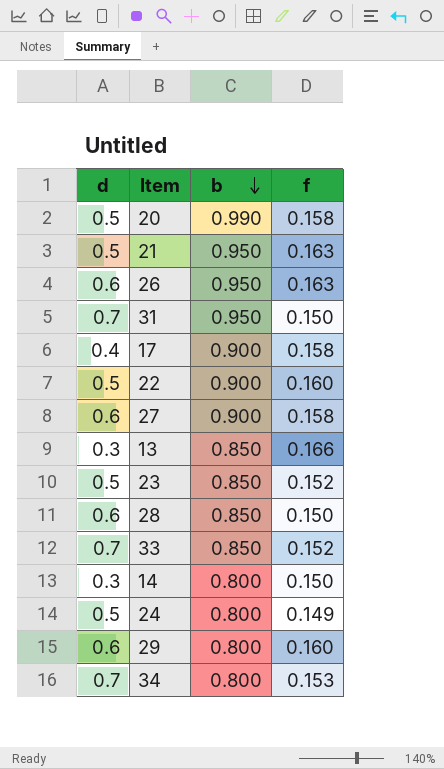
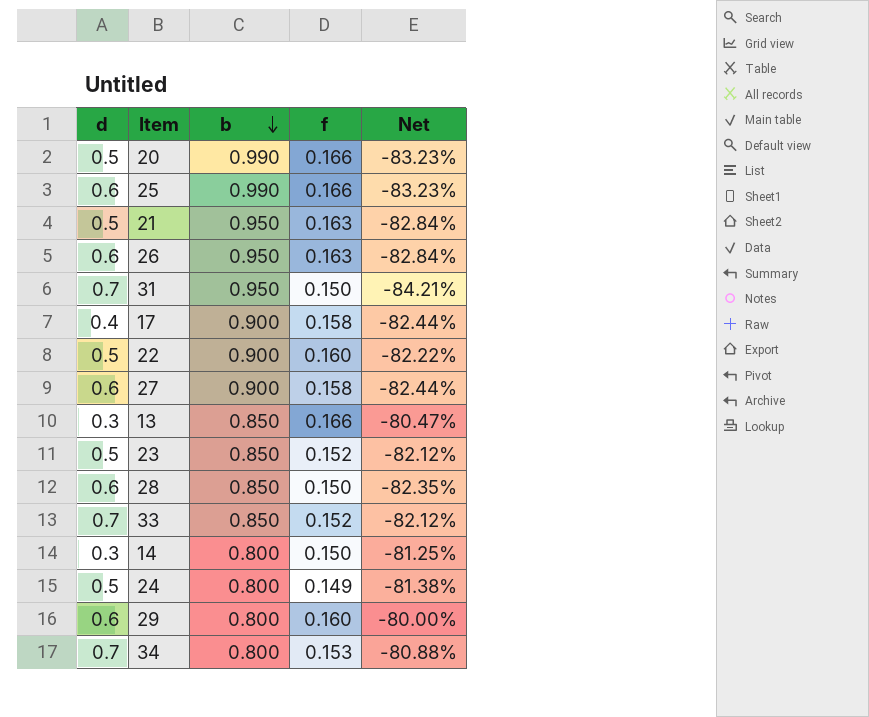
column Net | formula: none -> ([f] - [b]) / [b]
20 | f: 0.158 -> 0.166
row 25: none -> 0.6 | 0.990 | 0.166 | -83.23%

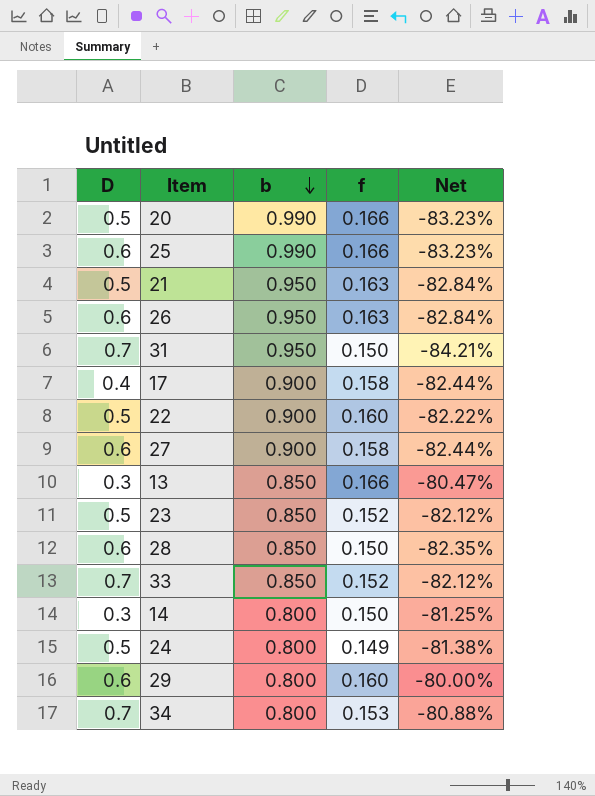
column name: d -> D

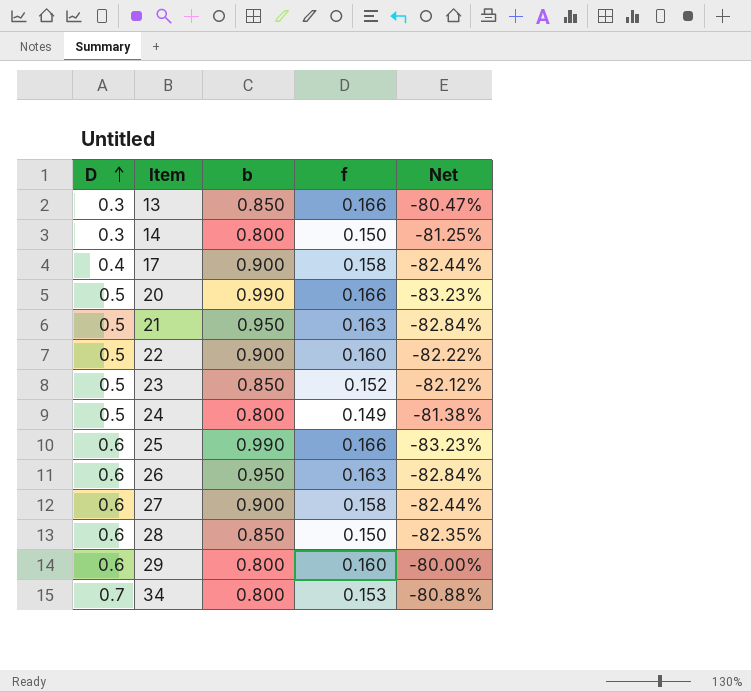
row order: b descending -> D ascending
row 31: 0.7 | 0.950 | 0.150 | -84.21% -> none
row 33: 0.7 | 0.850 | 0.152 | -82.12% -> none

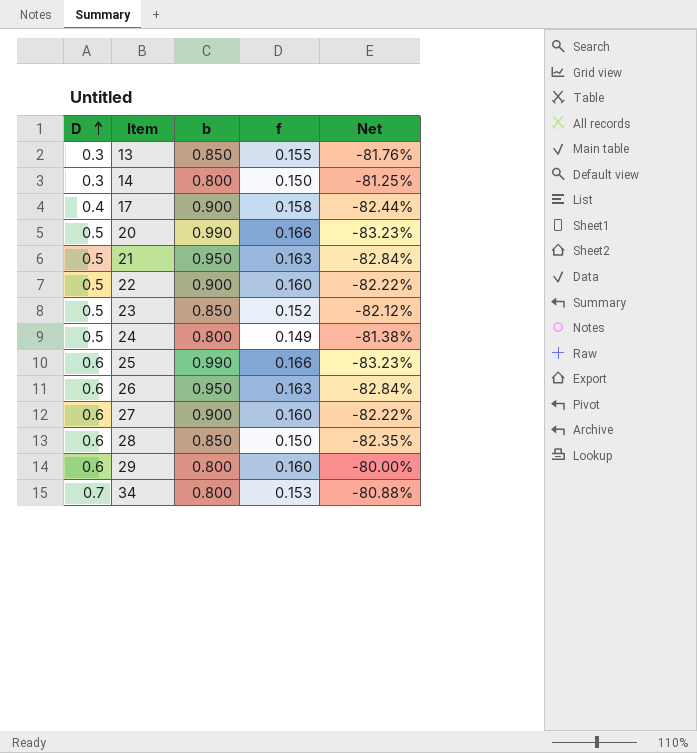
13 | f: 0.166 -> 0.155
13 | Net: -80.47% -> -81.76%
27 | f: 0.158 -> 0.160
27 | Net: -82.44% -> -82.22%

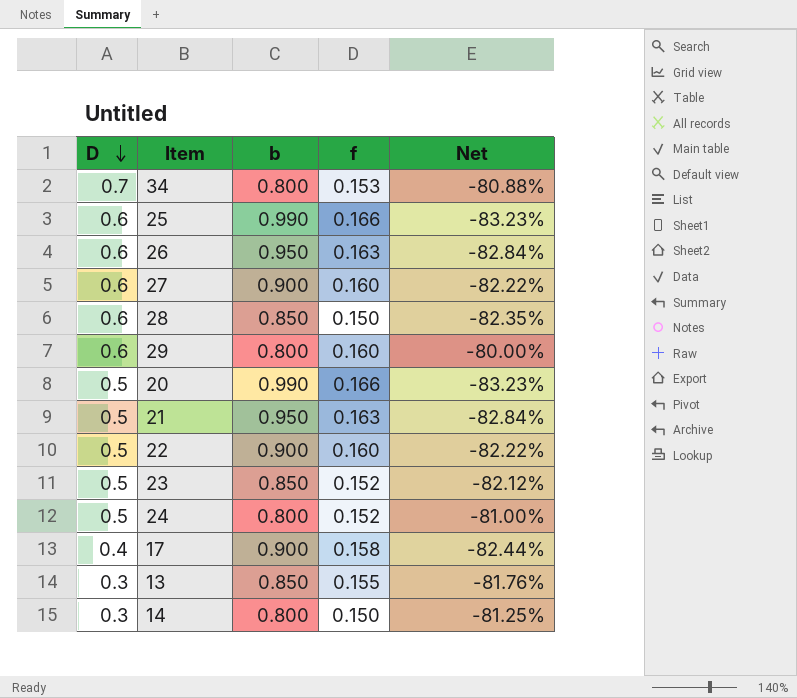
row order: D ascending -> D descending
24 | f: 0.149 -> 0.152
24 | Net: -81.38% -> -81.00%

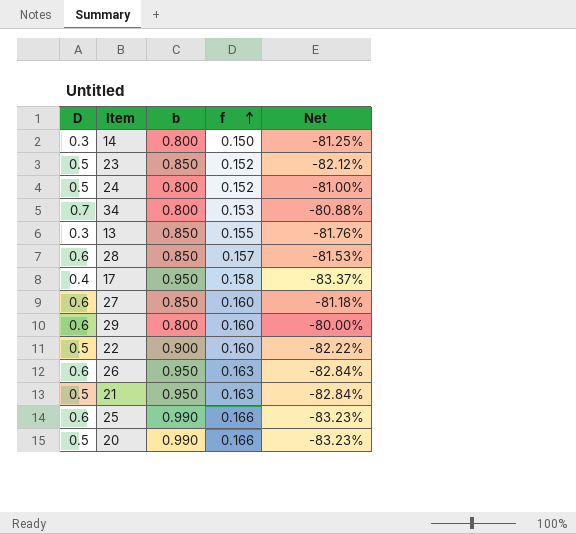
row order: D descending -> f ascending
28 | f: 0.150 -> 0.157
28 | Net: -82.35% -> -81.53%
17 | b: 0.900 -> 0.950
17 | Net: -82.44% -> -83.37%
27 | b: 0.900 -> 0.850
27 | Net: -82.22% -> -81.18%

